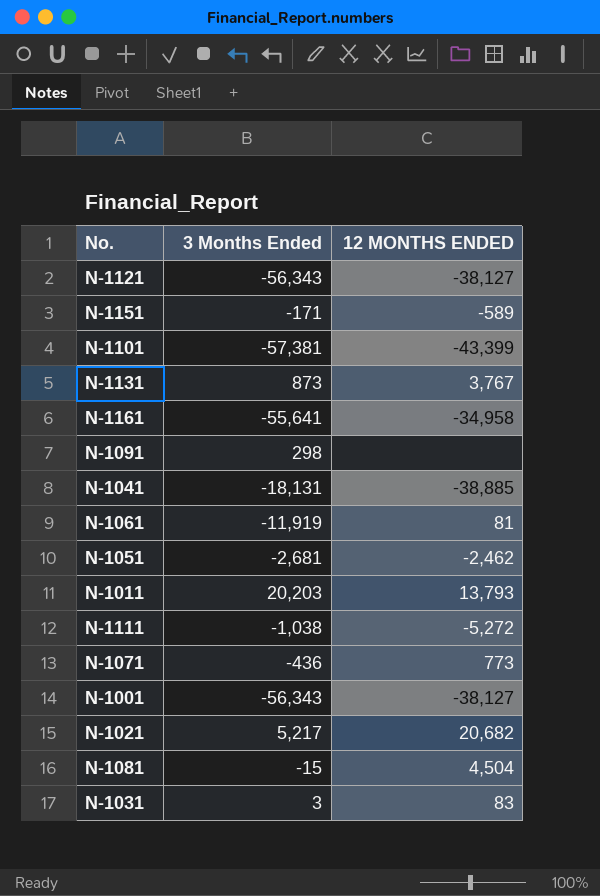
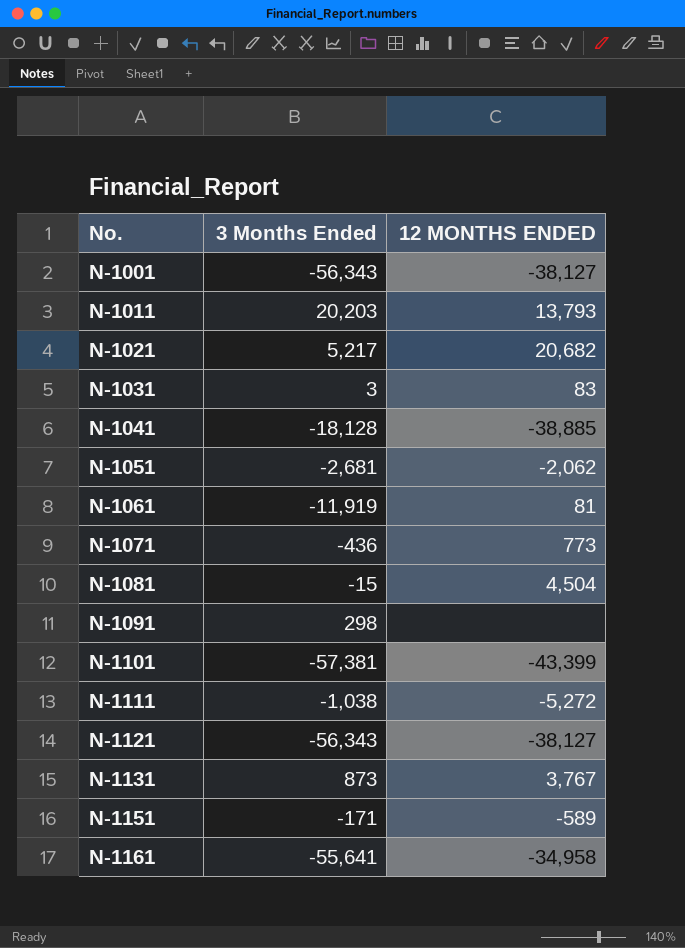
row order: none -> No. ascending
N-1041 | 3 Months Ended: -18,131 -> -18,128
N-1051 | 12 MONTHS ENDED: -2,462 -> -2,062

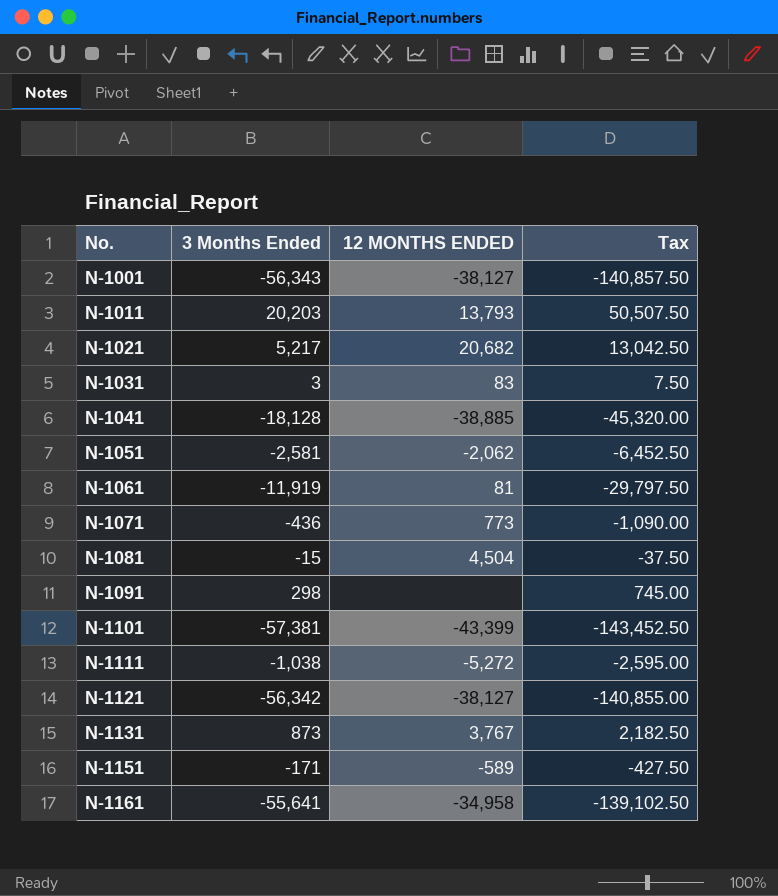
column Tax | formula: none -> [3 Months Ended] * 2.5
N-1051 | 3 Months Ended: -2,681 -> -2,581
N-1121 | 3 Months Ended: -56,343 -> -56,342

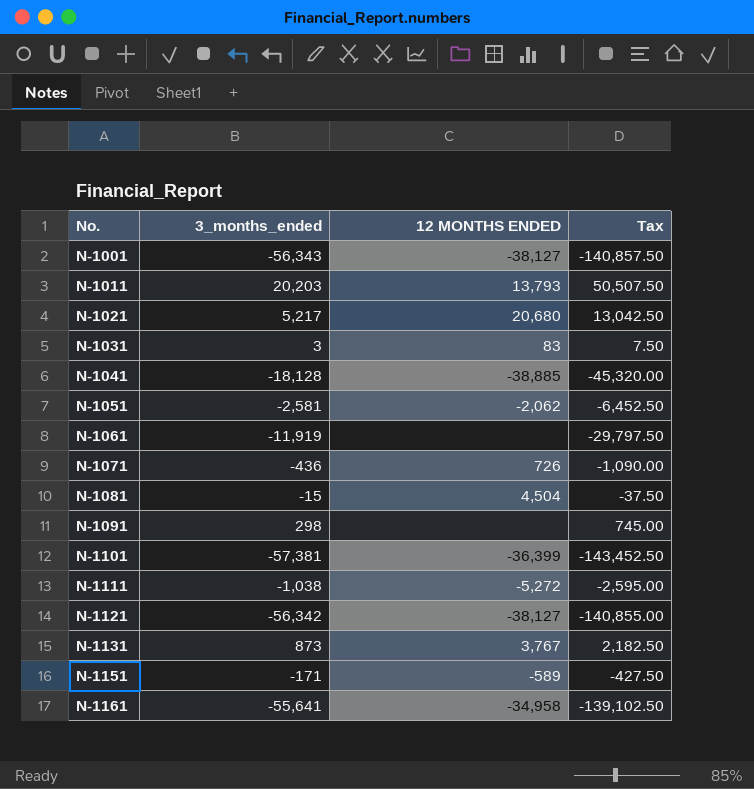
column name: 3 Months Ended -> 3_months_ended
N-1021 | 12 MONTHS ENDED: 20,682 -> 20,680
N-1061 | 12 MONTHS ENDED: 81 -> none
N-1071 | 12 MONTHS ENDED: 773 -> 726
N-1101 | 12 MONTHS ENDED: -43,399 -> -36,399

